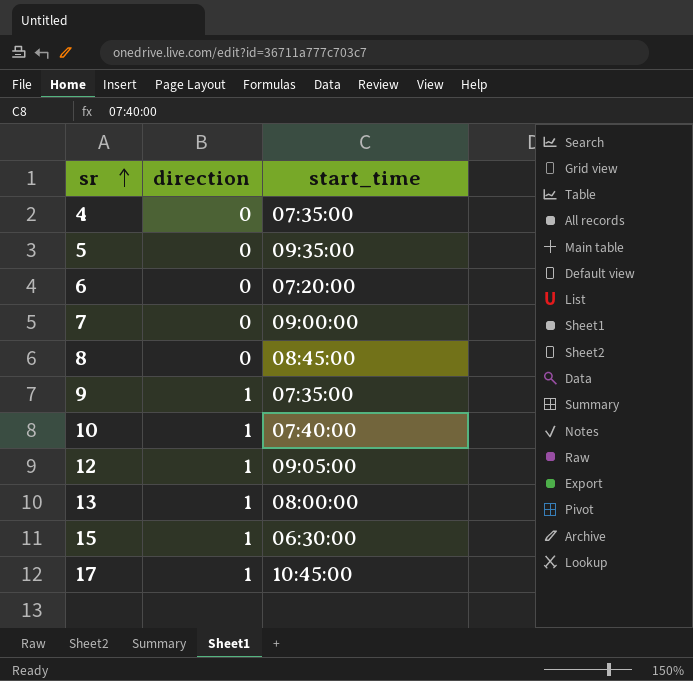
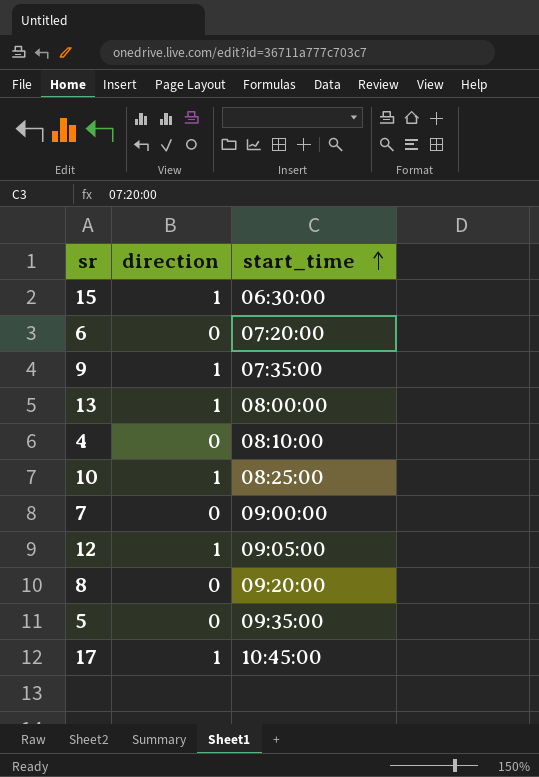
row order: sr ascending -> start_time ascending
4 | start_time: 07:35:00 -> 08:10:00
10 | start_time: 07:40:00 -> 08:25:00
8 | start_time: 08:45:00 -> 09:20:00

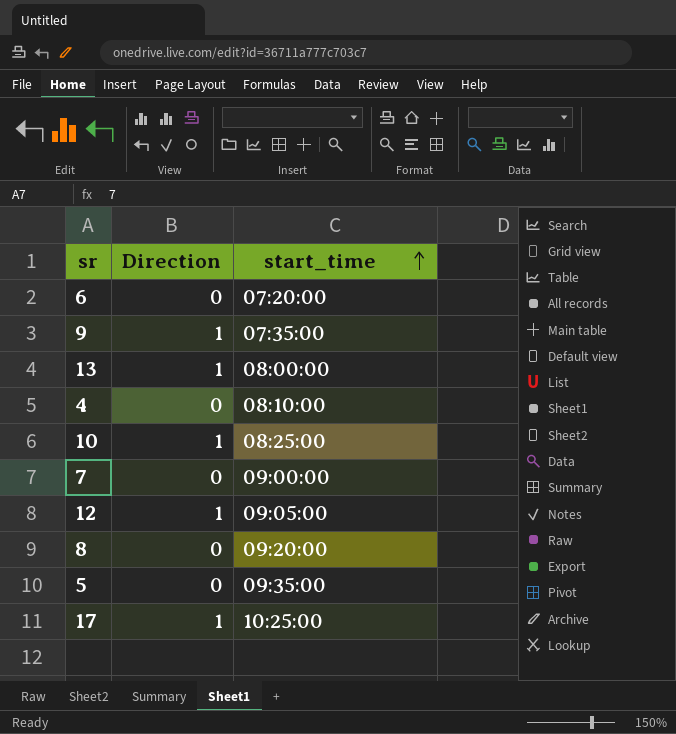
column name: direction -> Direction
row 15: 1 | 06:30:00 -> none
17 | start_time: 10:45:00 -> 10:25:00

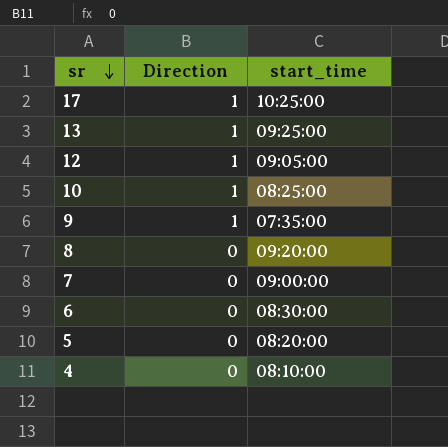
row order: start_time ascending -> sr descending
13 | start_time: 08:00:00 -> 09:25:00
6 | start_time: 07:20:00 -> 08:30:00
5 | start_time: 09:35:00 -> 08:20:00

